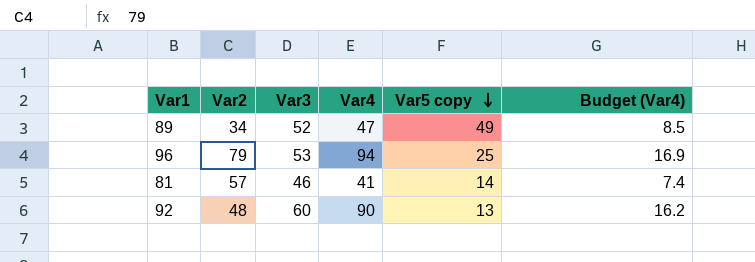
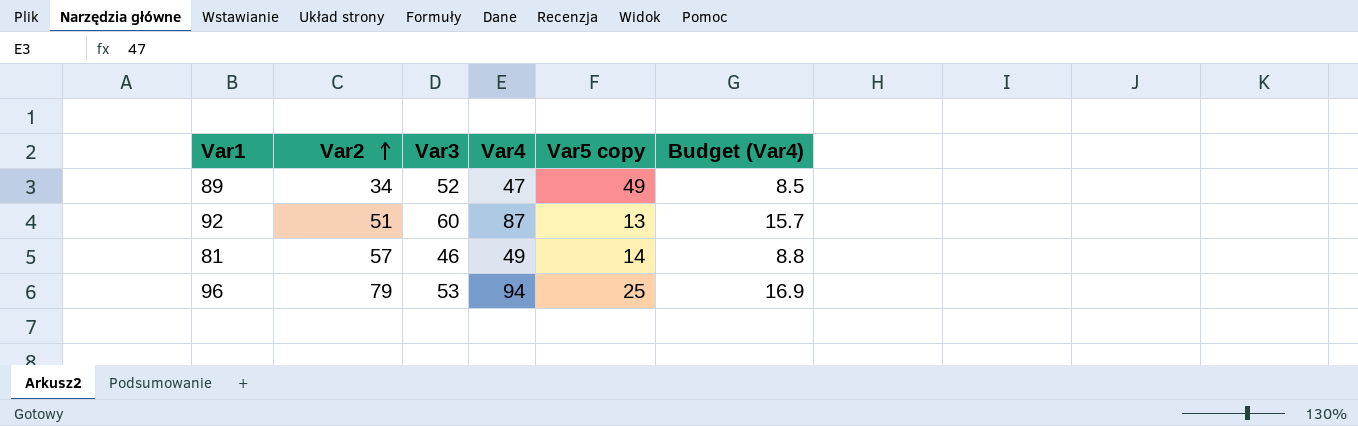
row order: Var5 copy descending -> Var2 ascending
92 | Var2: 48 -> 51
92 | Var4: 90 -> 87
92 | Budget (Var4): 16.2 -> 15.7
81 | Var4: 41 -> 49
81 | Budget (Var4): 7.4 -> 8.8

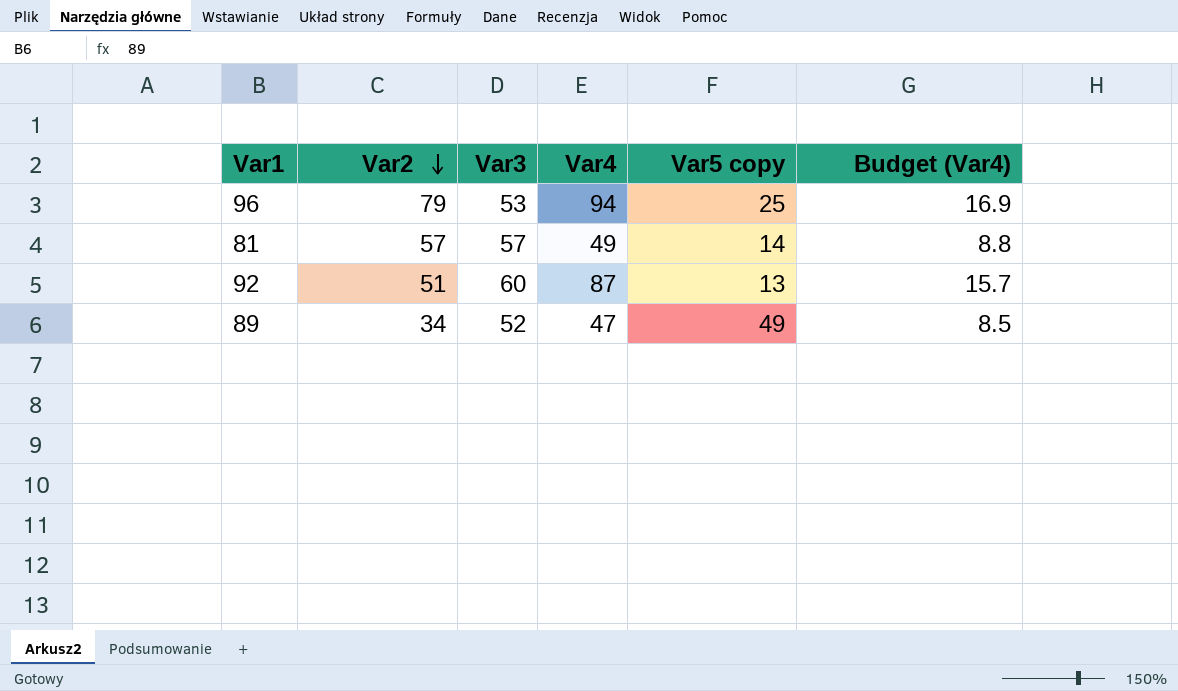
row order: Var2 ascending -> Var2 descending
81 | Var3: 46 -> 57

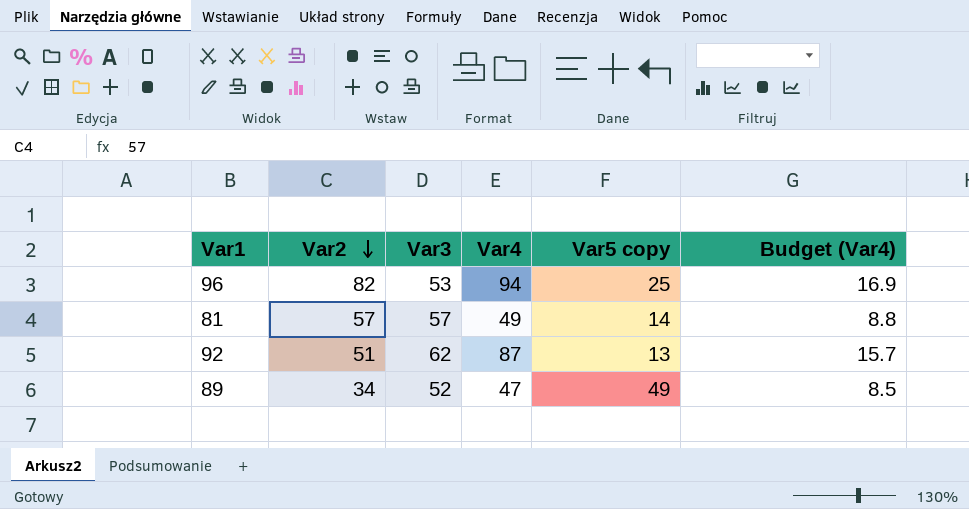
96 | Var2: 79 -> 82
92 | Var3: 60 -> 62

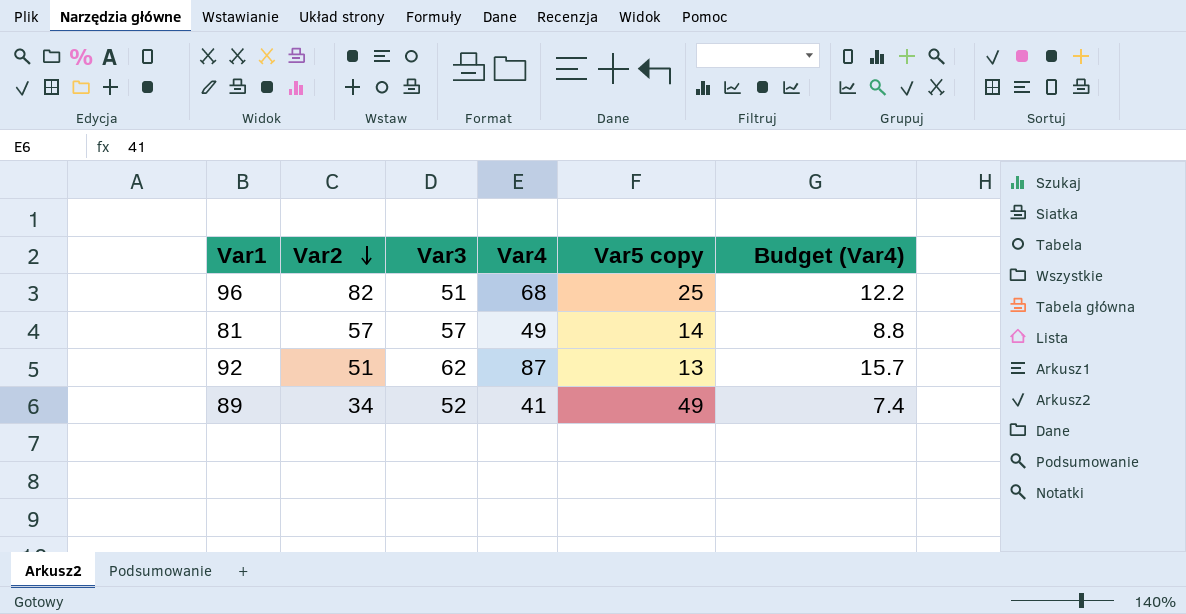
96 | Var3: 53 -> 51
96 | Var4: 94 -> 68
96 | Budget (Var4): 16.9 -> 12.2
89 | Var4: 47 -> 41
89 | Budget (Var4): 8.5 -> 7.4

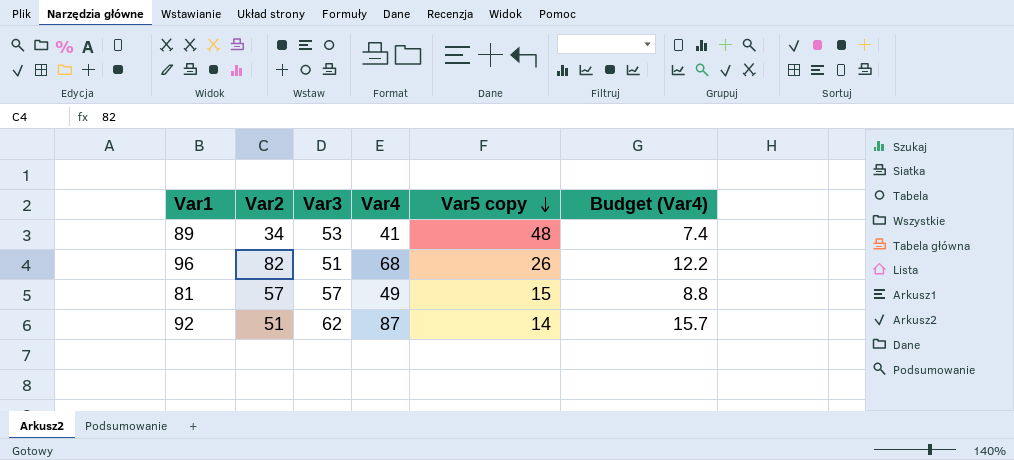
row order: Var2 descending -> Var5 copy descending
89 | Var3: 52 -> 53
89 | Var5 copy: 49 -> 48
96 | Var5 copy: 25 -> 26
81 | Var5 copy: 14 -> 15
92 | Var5 copy: 13 -> 14

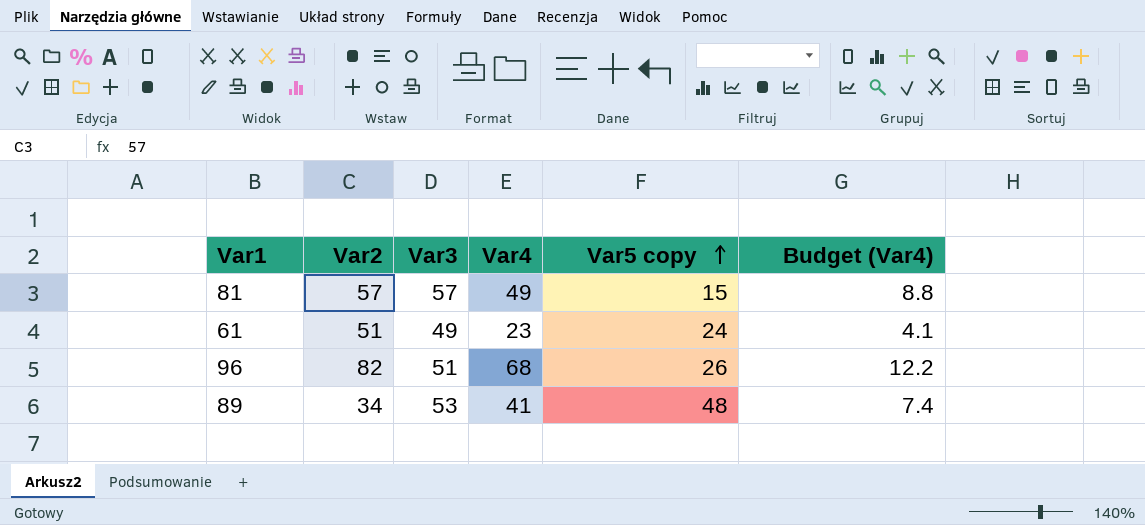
row order: Var5 copy descending -> Var5 copy ascending
row 92: 51 | 62 | 87 | 14 | 15.7 -> none
row 61: none -> 51 | 49 | 23 | 24 | 4.1

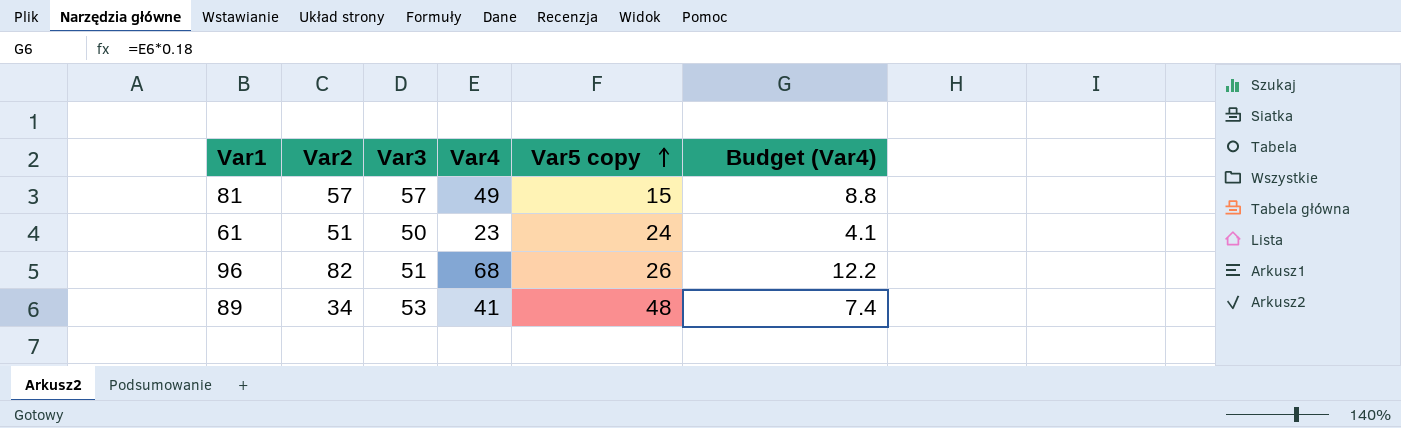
61 | Var3: 49 -> 50

